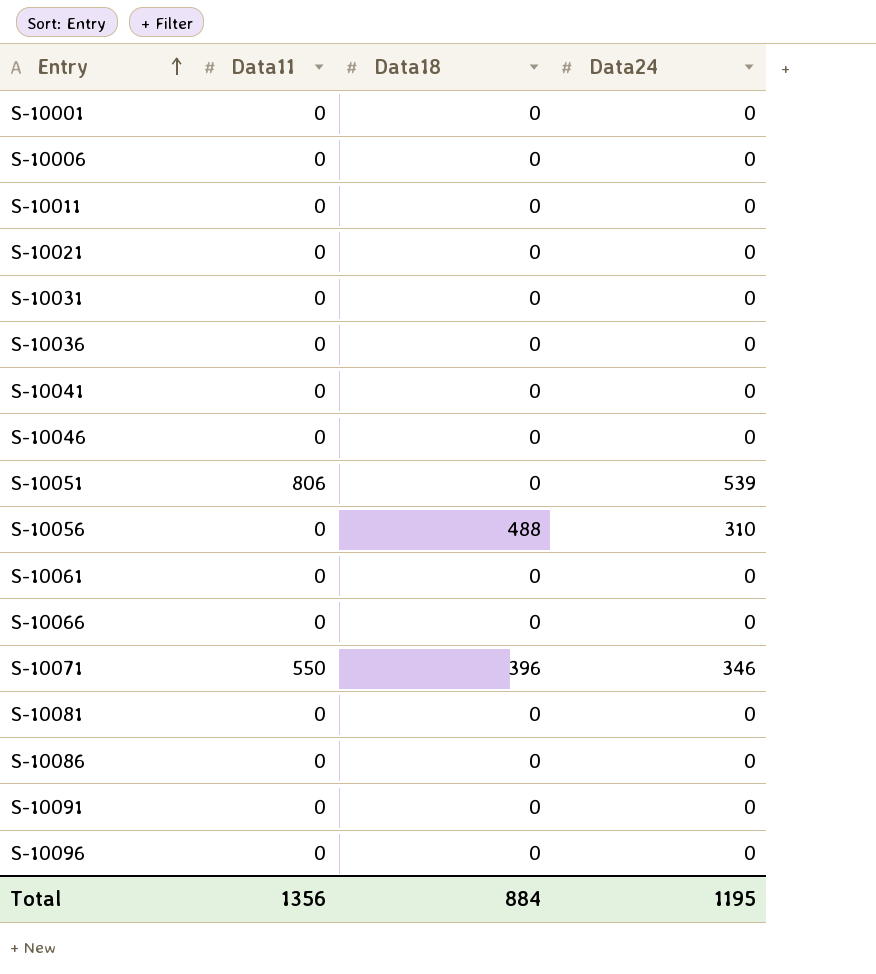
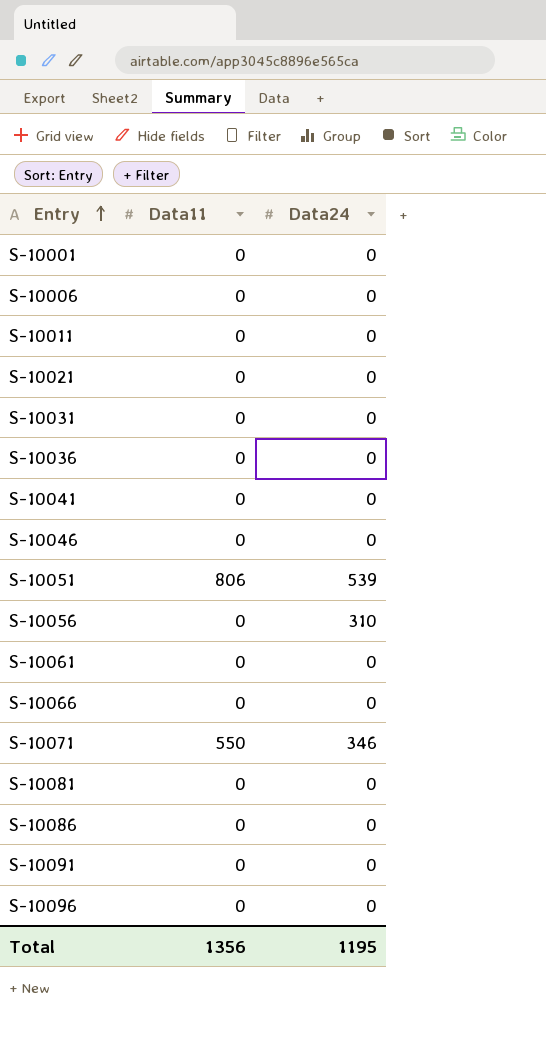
column Data18 | position: 3 -> none

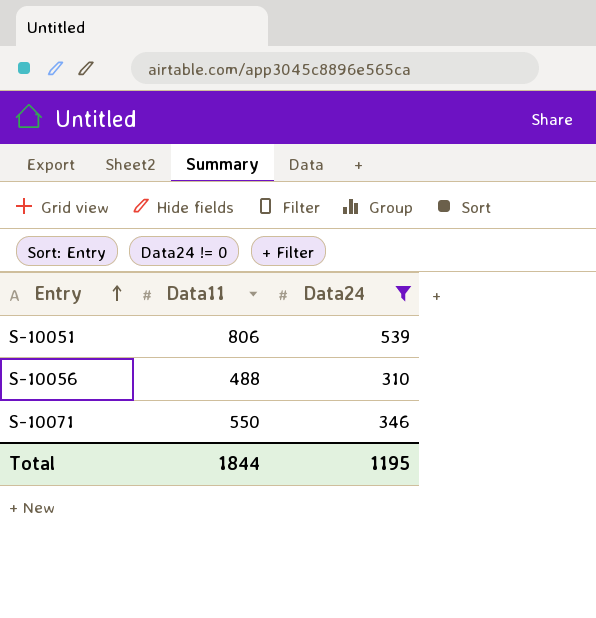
filter: none -> Data24 != 0
S-10056 | Data11: 0 -> 488
Total | Data11: 1356 -> 1844

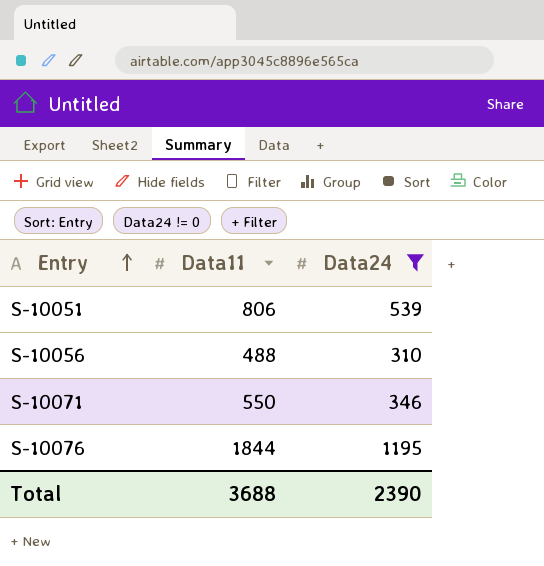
row S-10076: none -> 1844 | 1195
Total | Data11: 1844 -> 3688
Total | Data24: 1195 -> 2390

